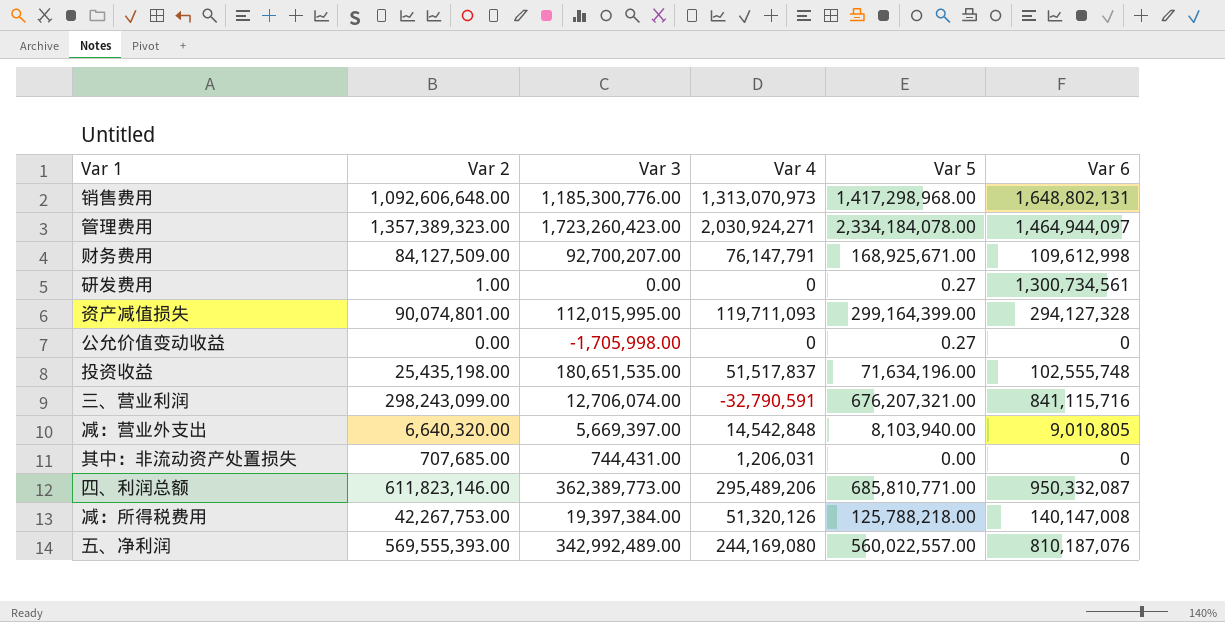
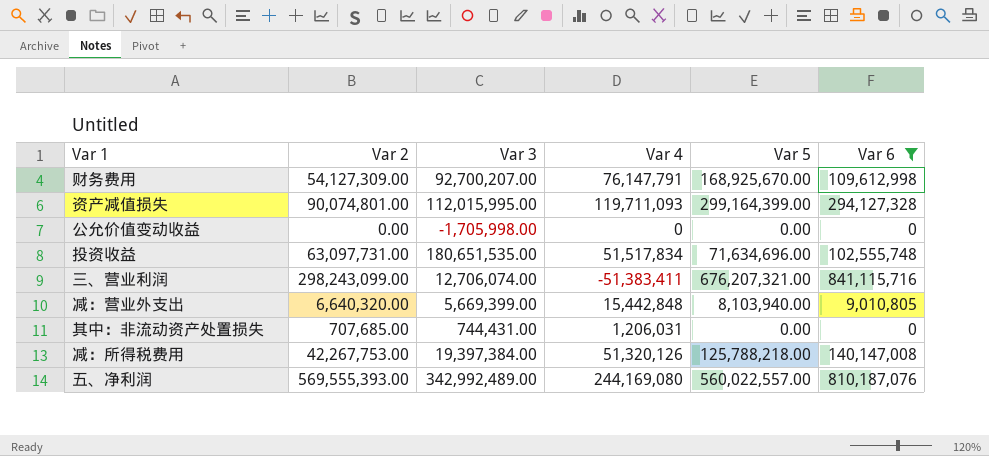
filter: none -> Var 6 <= 841,115,716
财务费用 | Var 2: 84,127,509.00 -> 54,127,309.00
财务费用 | Var 5: 168,925,671.00 -> 168,925,670.00
公允价值变动收益 | Var 5: 0.27 -> 0.00
投资收益 | Var 2: 25,435,198.00 -> 63,097,731.00
投资收益 | Var 4: 51,517,837 -> 51,517,834
投资收益 | Var 5: 71,634,196.00 -> 71,634,696.00
三、营业利润 | Var 4: -32,790,591 -> -51,383,411
减：营业外支出 | Var 3: 5,669,397.00 -> 5,669,399.00
减：营业外支出 | Var 4: 14,542,848 -> 15,442,848

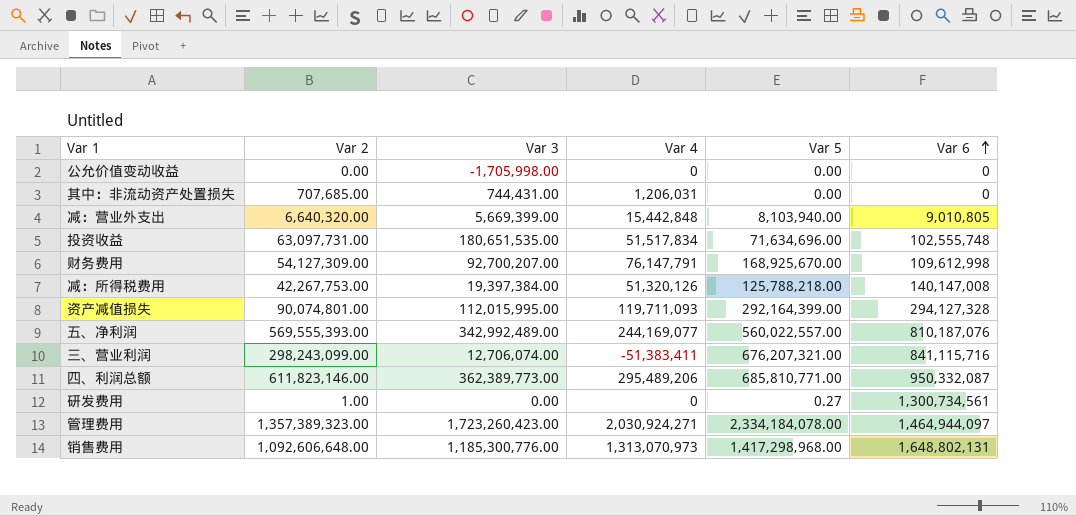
filter: Var 6 <= 841,115,716 -> none
row order: none -> Var 6 ascending
资产减值损失 | Var 5: 299,164,399.00 -> 292,164,399.00
五、净利润 | Var 4: 244,169,080 -> 244,169,077

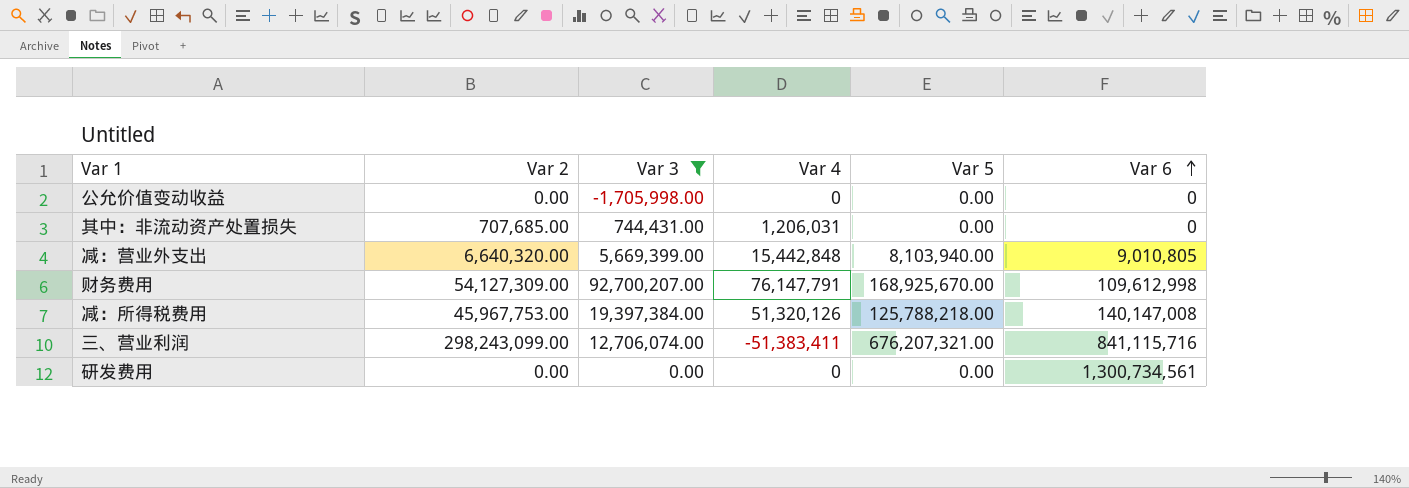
filter: none -> Var 3 <= 92,700,207.00
减：所得税费用 | Var 2: 42,267,753.00 -> 45,967,753.00
研发费用 | Var 2: 1.00 -> 0.00
研发费用 | Var 5: 0.27 -> 0.00

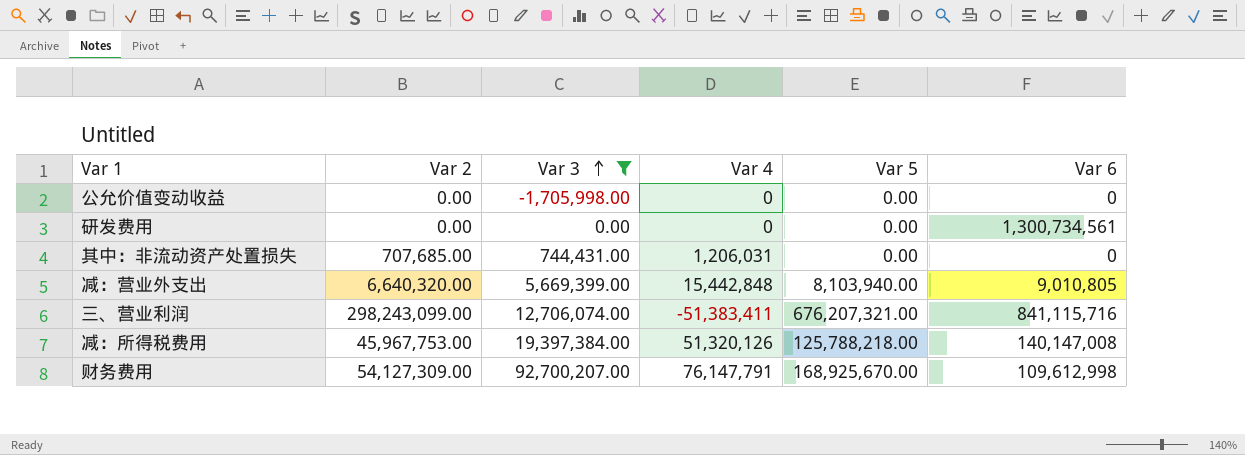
row order: Var 6 ascending -> Var 3 ascending

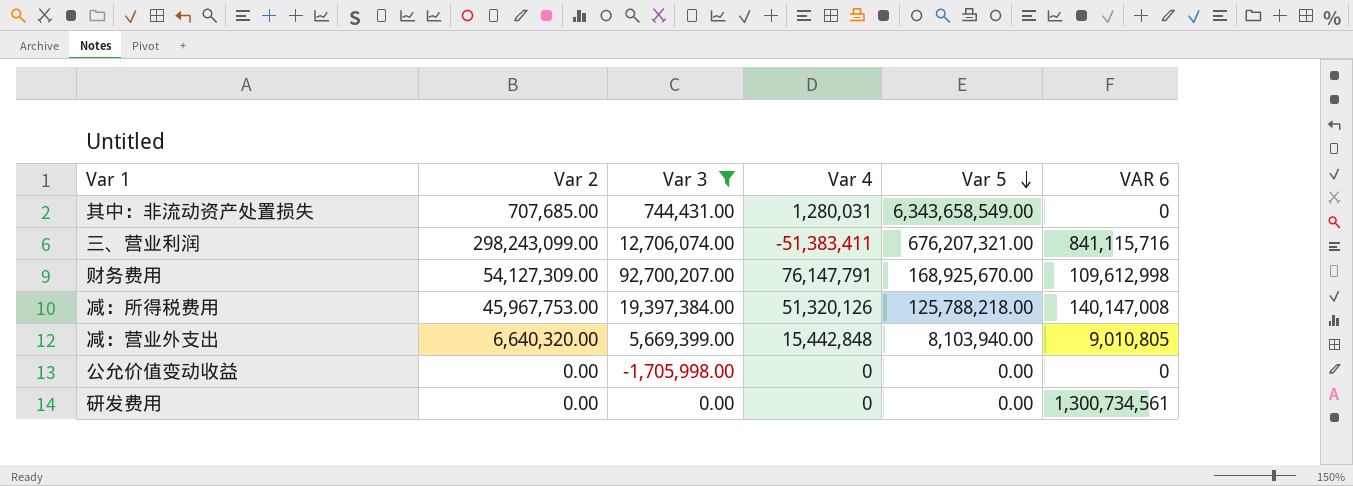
row order: Var 3 ascending -> Var 5 descending
column name: Var 6 -> VAR 6
其中：非流动资产处置损失 | Var 4: 1,206,031 -> 1,280,031
其中：非流动资产处置损失 | Var 5: 0.00 -> 6,343,658,549.00

